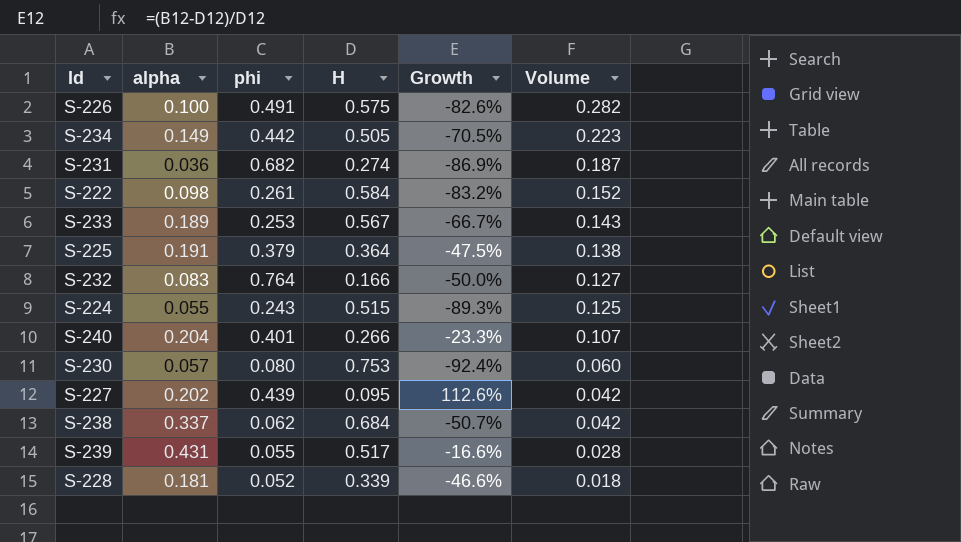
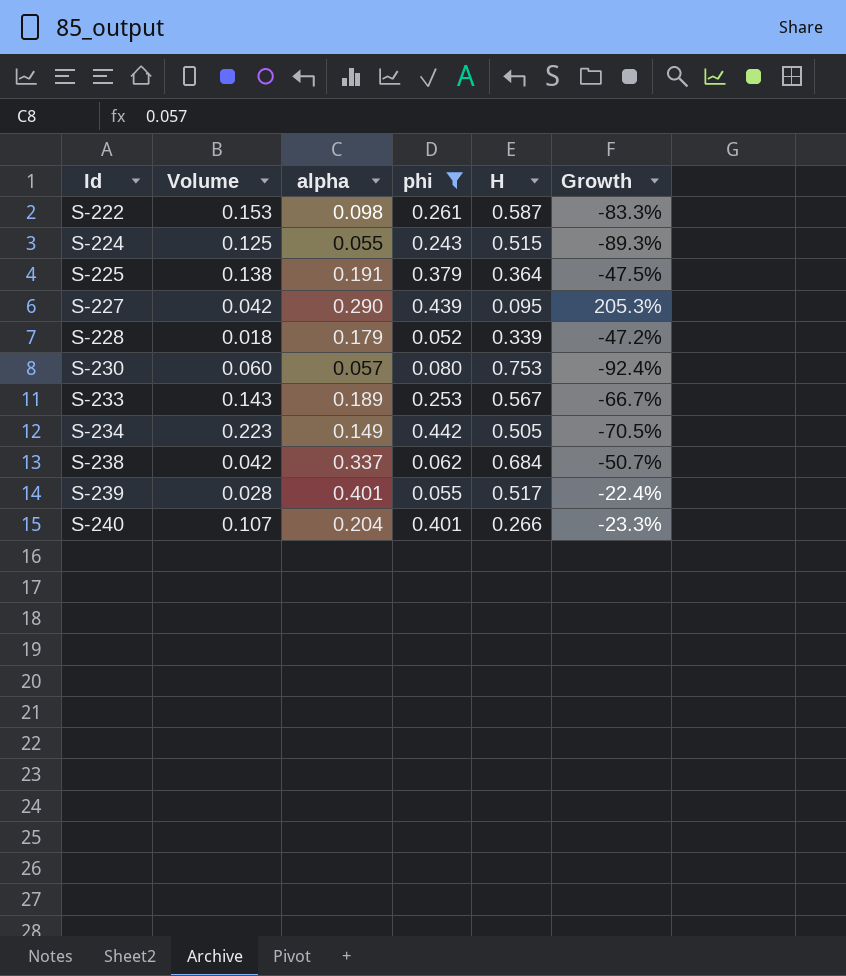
filter: none -> phi <= 0.442
row order: Volume descending -> Id ascending
column Volume | position: 6 -> 2
S-222 | Volume: 0.152 -> 0.153
S-222 | H: 0.584 -> 0.587
S-222 | Growth: -83.2% -> -83.3%
S-227 | alpha: 0.202 -> 0.290
S-227 | Growth: 112.6% -> 205.3%
S-228 | alpha: 0.181 -> 0.179
S-228 | Growth: -46.6% -> -47.2%
S-239 | alpha: 0.431 -> 0.401
S-239 | Growth: -16.6% -> -22.4%

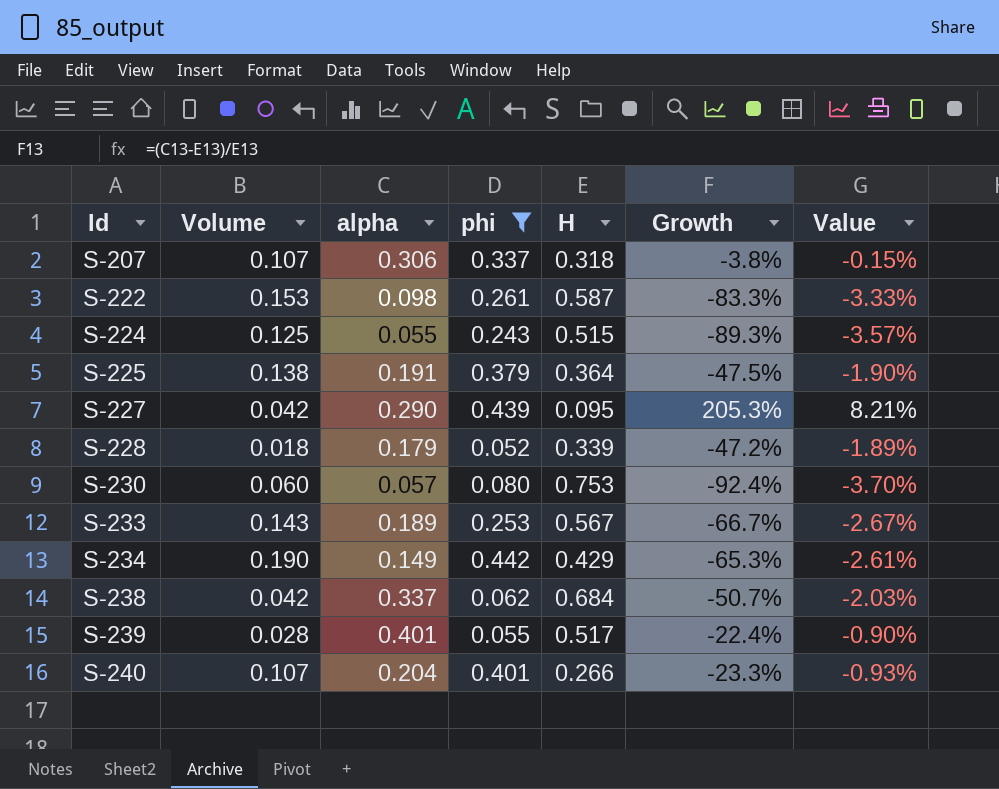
column Value | formula: none -> [Growth] * 0.04
row S-207: none -> 0.107 | 0.306 | 0.337 | 0.318 | -3.8% | -0.15%
S-234 | Volume: 0.223 -> 0.190
S-234 | H: 0.505 -> 0.429
S-234 | Growth: -70.5% -> -65.3%

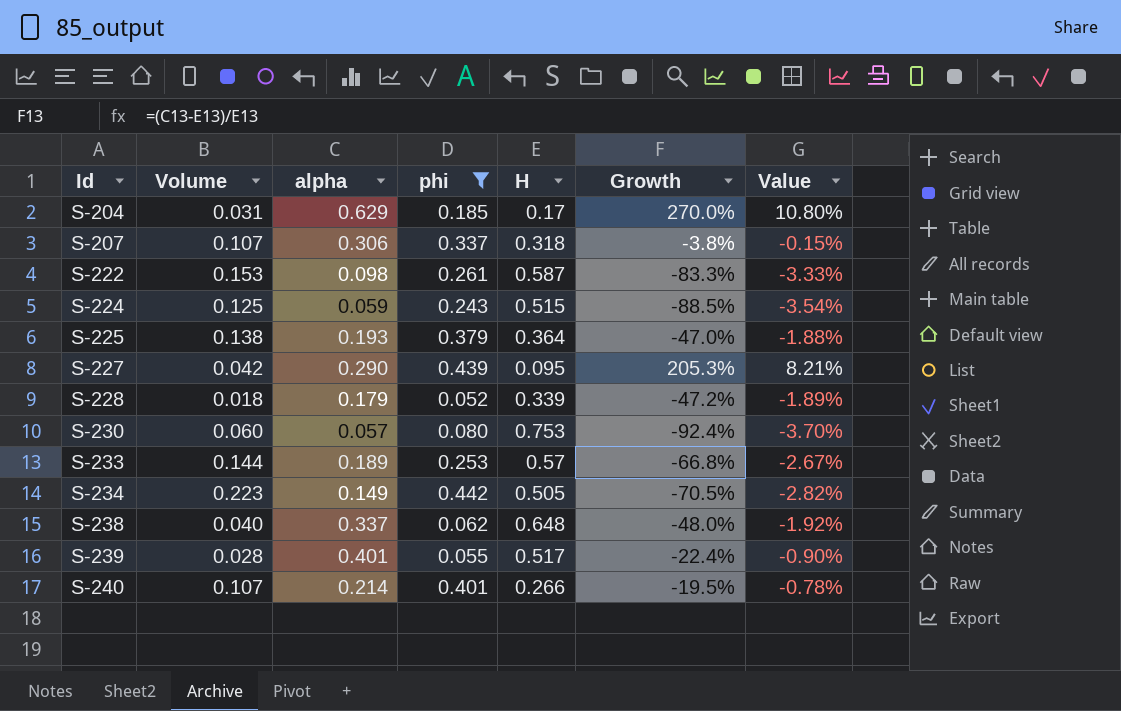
row S-204: none -> 0.031 | 0.629 | 0.185 | 0.17 | 270.0% | 10.80%
S-224 | alpha: 0.055 -> 0.059
S-224 | Growth: -89.3% -> -88.5%
S-224 | Value: -3.57% -> -3.54%
S-225 | alpha: 0.191 -> 0.193
S-225 | Growth: -47.5% -> -47.0%
S-225 | Value: -1.90% -> -1.88%
S-233 | Volume: 0.143 -> 0.144
S-233 | H: 0.567 -> 0.57
S-233 | Growth: -66.7% -> -66.8%
S-234 | Volume: 0.190 -> 0.223
S-234 | H: 0.429 -> 0.505
S-234 | Growth: -65.3% -> -70.5%
S-234 | Value: -2.61% -> -2.82%
S-238 | Volume: 0.042 -> 0.040
S-238 | H: 0.684 -> 0.648
S-238 | Growth: -50.7% -> -48.0%
S-238 | Value: -2.03% -> -1.92%
S-240 | alpha: 0.204 -> 0.214
S-240 | Growth: -23.3% -> -19.5%
S-240 | Value: -0.93% -> -0.78%

